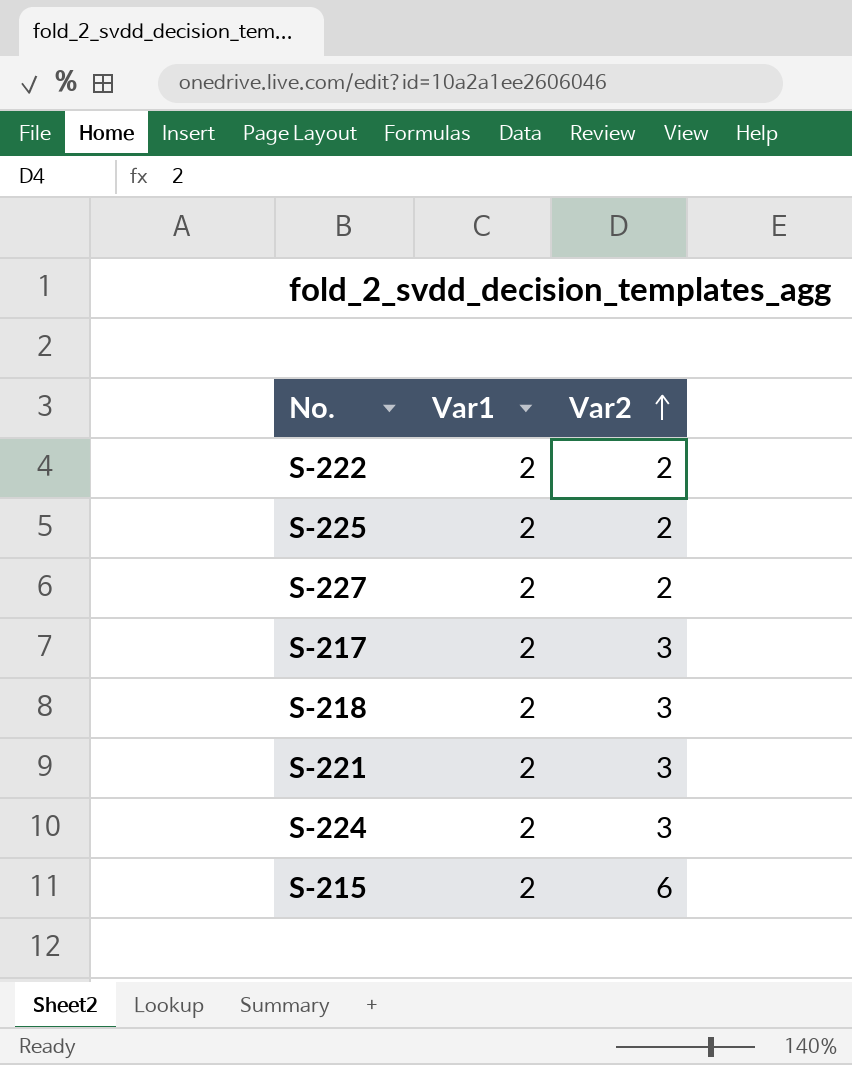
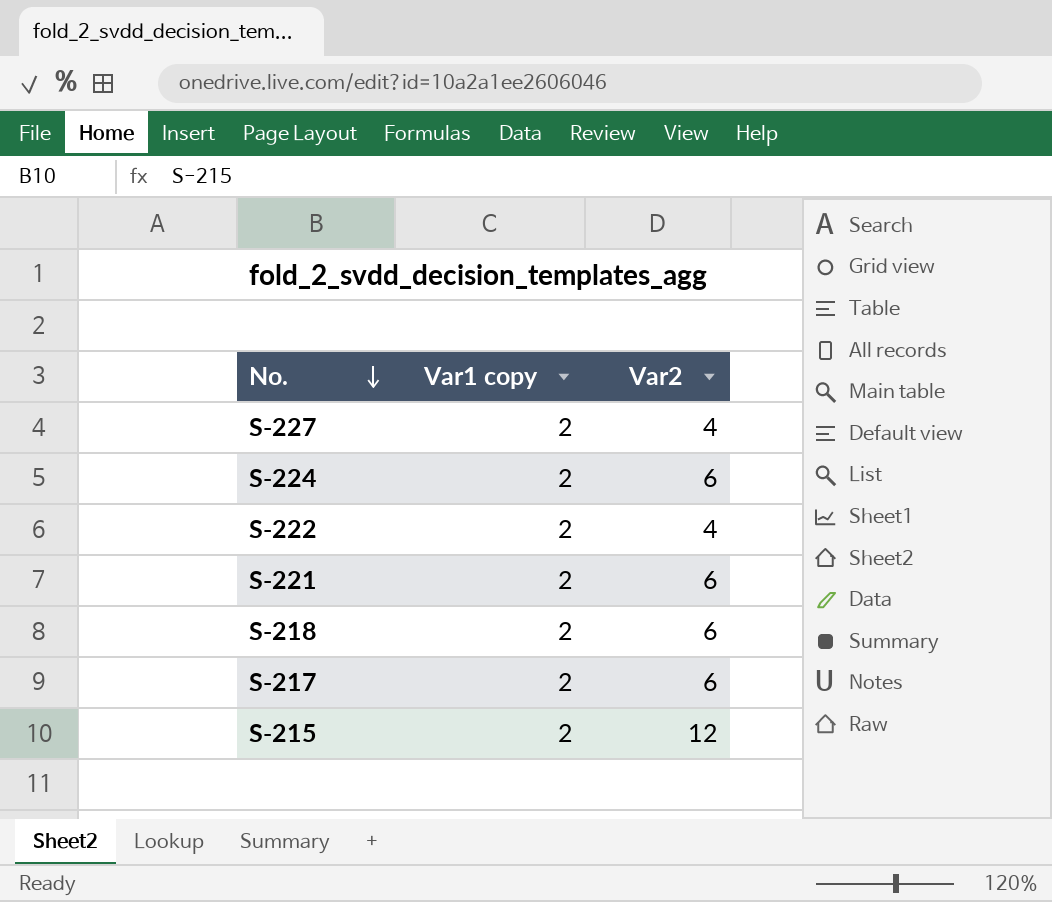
row order: Var2 ascending -> No. descending
column name: Var1 -> Var1 copy
row S-225: 2 | 2 -> none
S-227 | Var2: 2 -> 4
S-224 | Var2: 3 -> 6
S-222 | Var2: 2 -> 4
S-221 | Var2: 3 -> 6
S-218 | Var2: 3 -> 6
S-217 | Var2: 3 -> 6
S-215 | Var2: 6 -> 12

